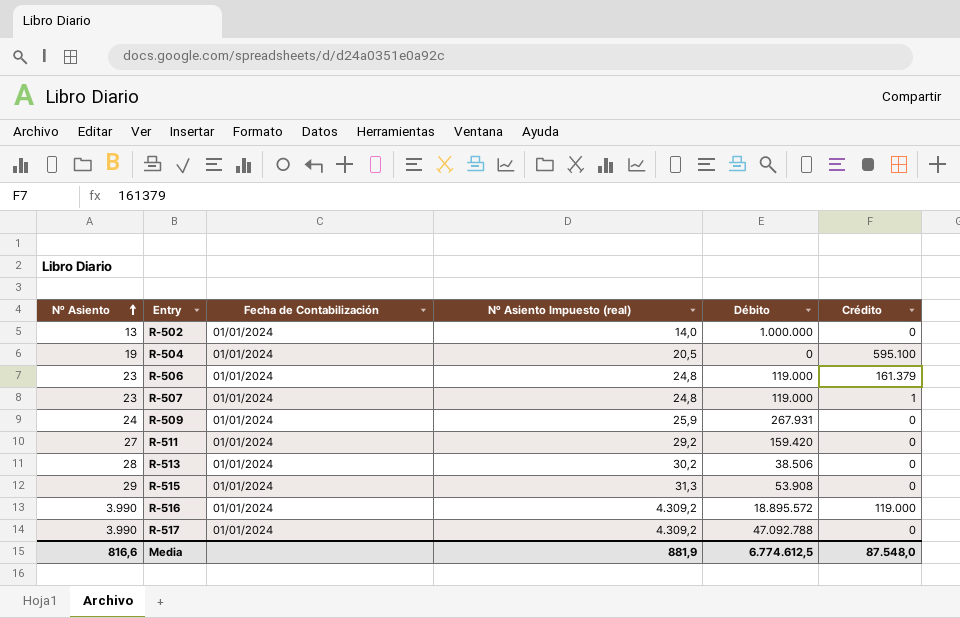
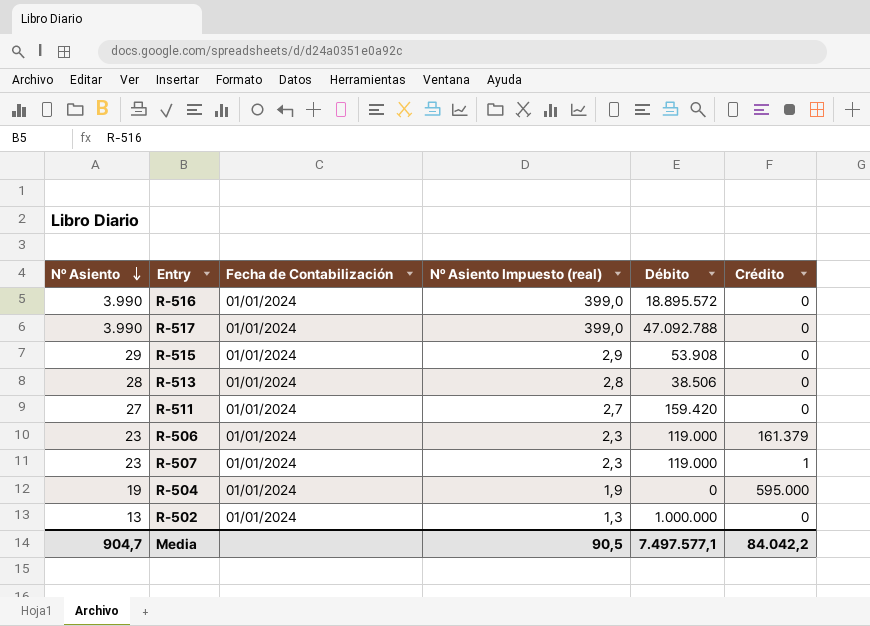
row order: Nº Asiento ascending -> Nº Asiento descending
column Nº Asiento Impuesto (real) | formula: [Nº Asiento] * 1,08 -> [Nº Asiento] * 0,1
row R-509: 24 | 01/01/2024 | 25,9 | 267.931 | 0 -> none
R-516 | Crédito: 119.000 -> 0
R-504 | Crédito: 595.100 -> 595.000
Media | Nº Asiento: 816,6 -> 904,7
Media | Nº Asiento Impuesto (real): 881,9 -> 90,5
Media | Débito: 6.774.612,5 -> 7.497.577,1
Media | Crédito: 87.548,0 -> 84.042,2

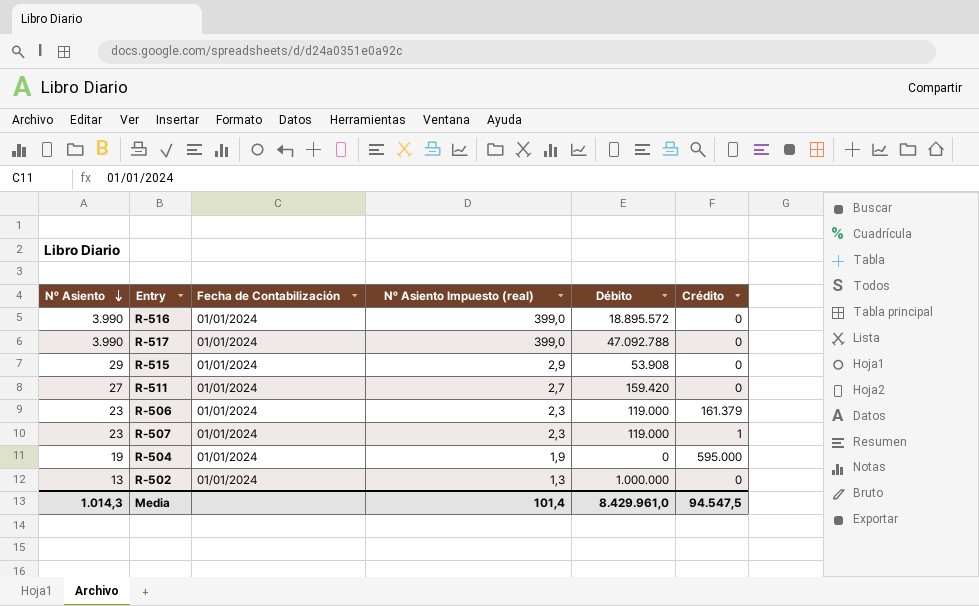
row R-513: 28 | 01/01/2024 | 2,8 | 38.506 | 0 -> none
Media | Nº Asiento: 904,7 -> 1.014,3
Media | Nº Asiento Impuesto (real): 90,5 -> 101,4
Media | Débito: 7.497.577,1 -> 8.429.961,0
Media | Crédito: 84.042,2 -> 94.547,5

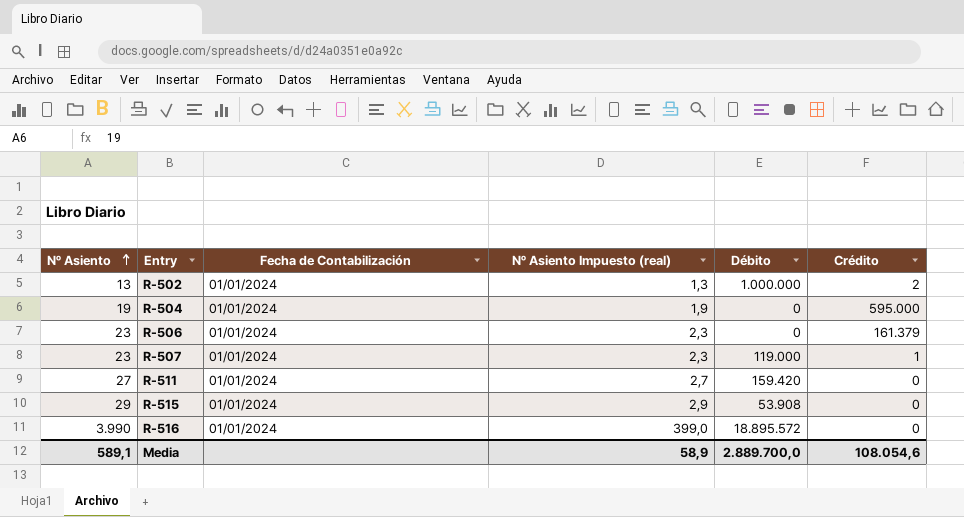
row order: Nº Asiento descending -> Nº Asiento ascending
row R-517: 3.990 | 01/01/2024 | 399,0 | 47.092.788 | 0 -> none
R-502 | Crédito: 0 -> 2
R-506 | Débito: 119.000 -> 0
Media | Nº Asiento: 1.014,3 -> 589,1
Media | Nº Asiento Impuesto (real): 101,4 -> 58,9
Media | Débito: 8.429.961,0 -> 2.889.700,0
Media | Crédito: 94.547,5 -> 108.054,6

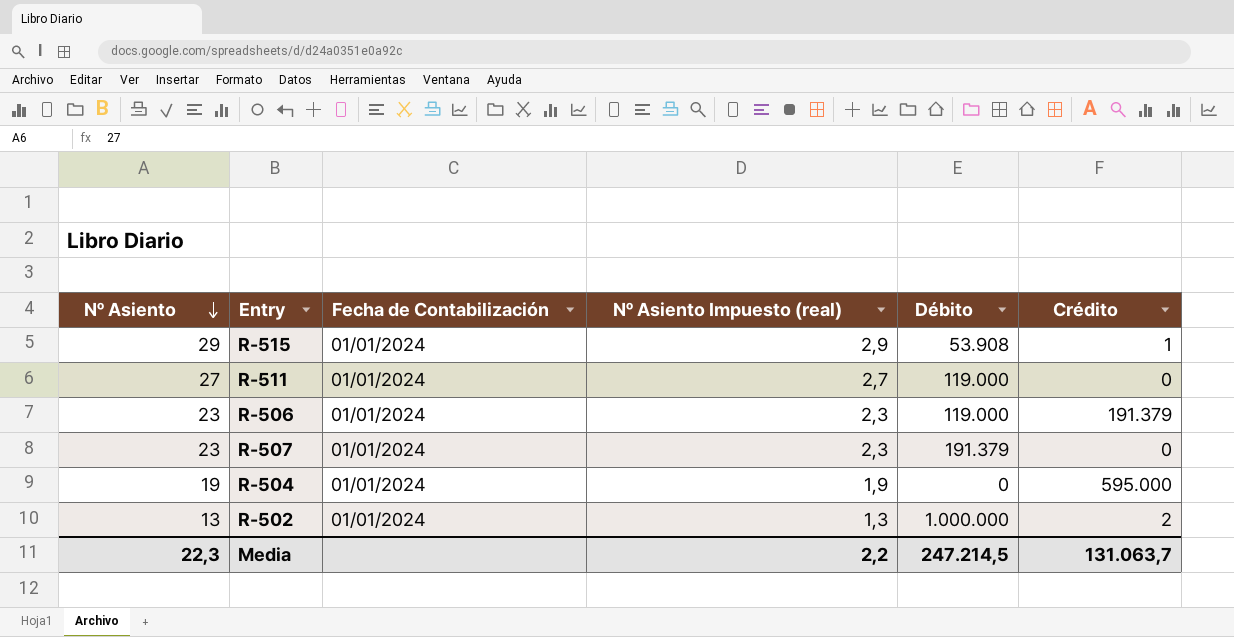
row order: Nº Asiento ascending -> Nº Asiento descending
row R-516: 3.990 | 01/01/2024 | 399,0 | 18.895.572 | 0 -> none
R-515 | Crédito: 0 -> 1
R-511 | Débito: 159.420 -> 119.000
R-506 | Débito: 0 -> 119.000
R-506 | Crédito: 161.379 -> 191.379
R-507 | Débito: 119.000 -> 191.379
R-507 | Crédito: 1 -> 0
Media | Nº Asiento: 589,1 -> 22,3
Media | Nº Asiento Impuesto (real): 58,9 -> 2,2
Media | Débito: 2.889.700,0 -> 247.214,5
Media | Crédito: 108.054,6 -> 131.063,7

